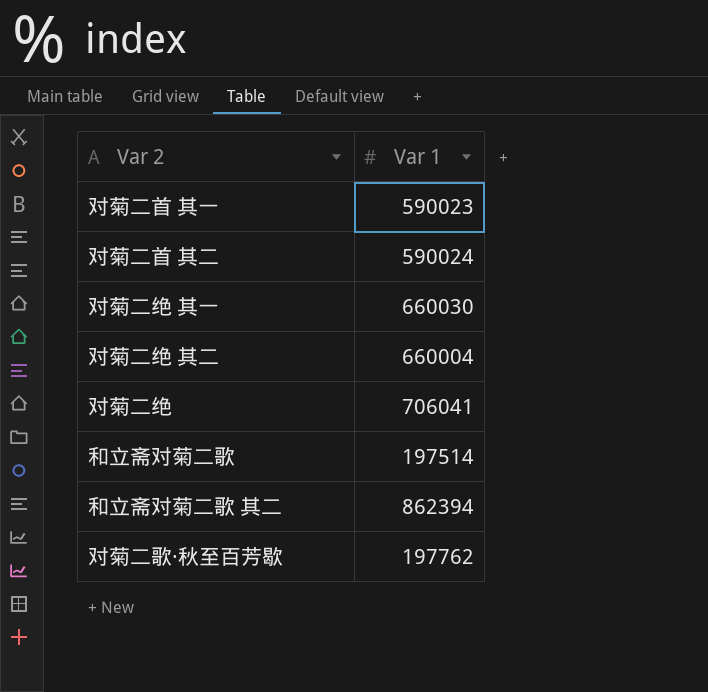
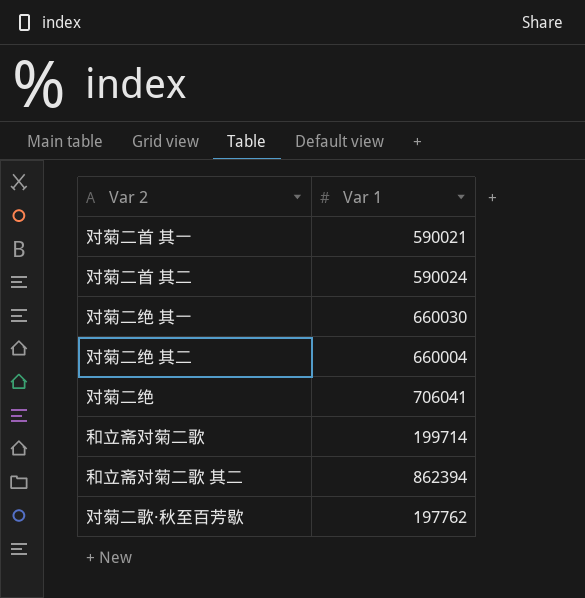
对菊二首 其一 | Var 1: 590023 -> 590021
和立斋对菊二歌 | Var 1: 197514 -> 199714

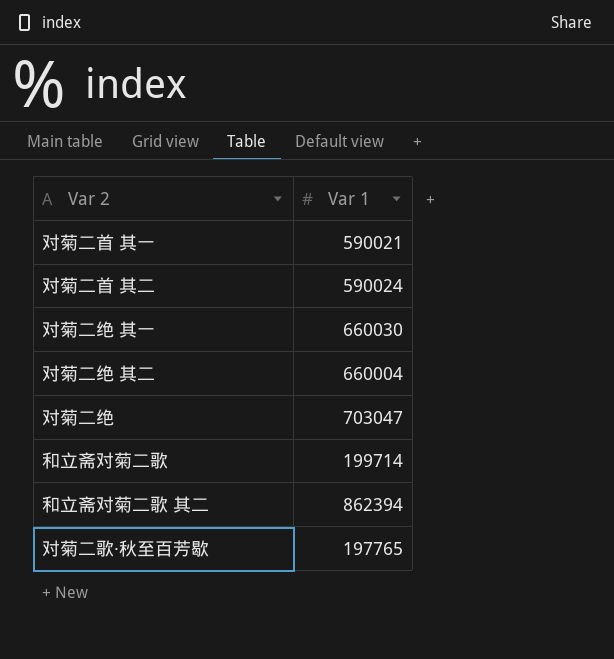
对菊二绝 | Var 1: 706041 -> 703047
对菊二歌·秋至百芳歇 | Var 1: 197762 -> 197765

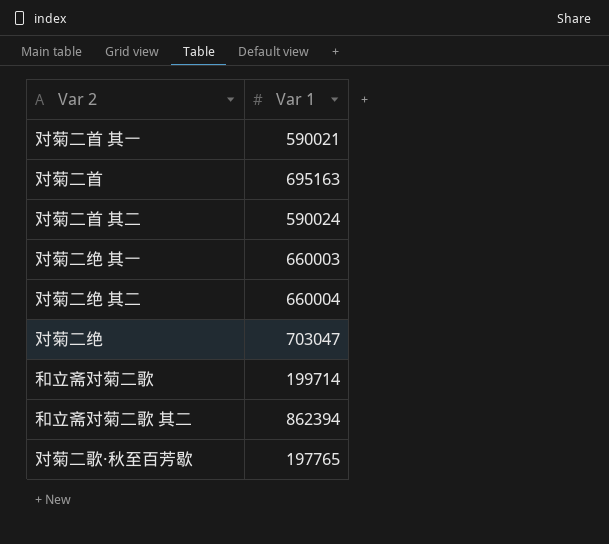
row 对菊二首: none -> 695163
对菊二绝 其一 | Var 1: 660030 -> 660003

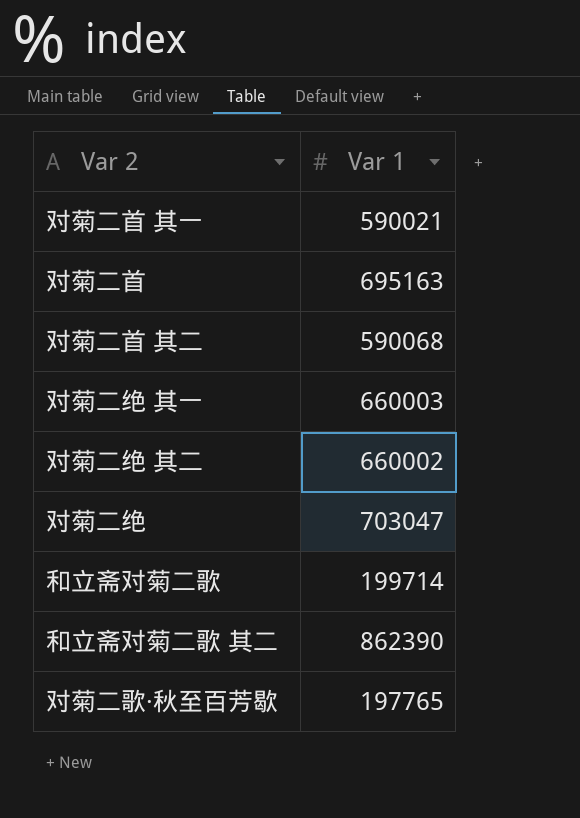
对菊二首 其二 | Var 1: 590024 -> 590068
对菊二绝 其二 | Var 1: 660004 -> 660002
和立斋对菊二歌 其二 | Var 1: 862394 -> 862390

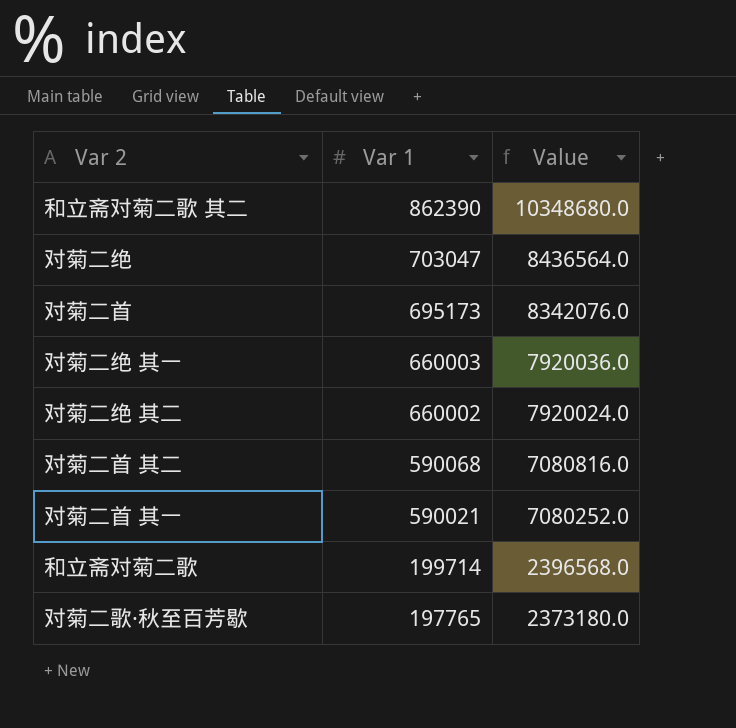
row order: none -> Var 1 descending
column Value | formula: none -> [Var 1] * 12
对菊二首 | Var 1: 695163 -> 695173

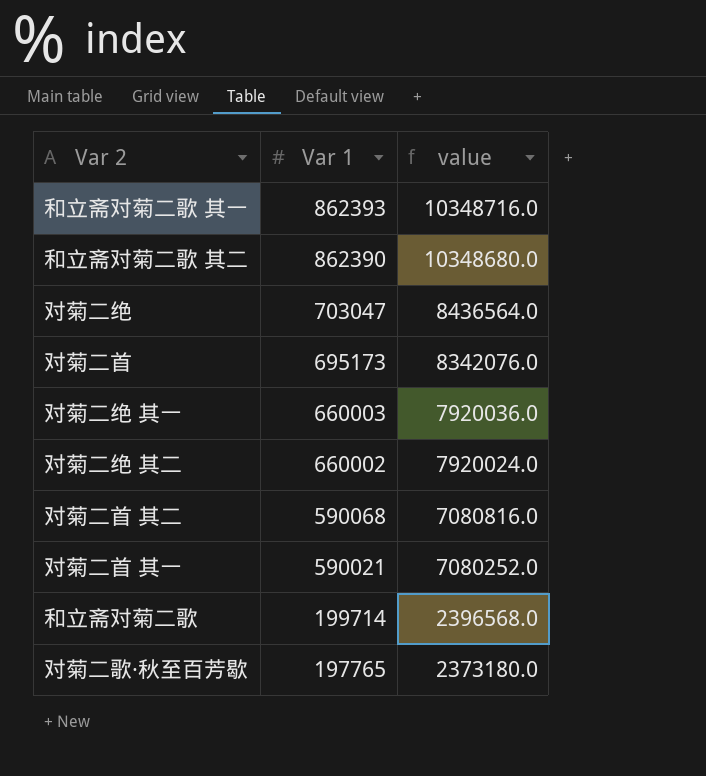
column name: Value -> value
row 和立斋对菊二歌 其一: none -> 862393 | 10348716.0

